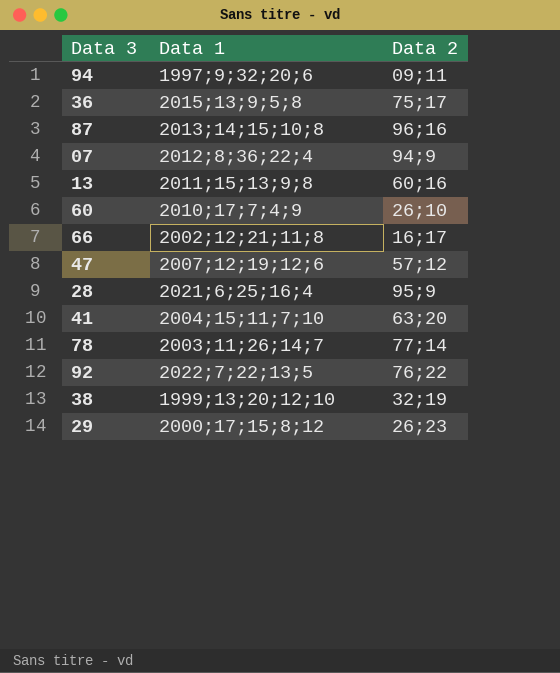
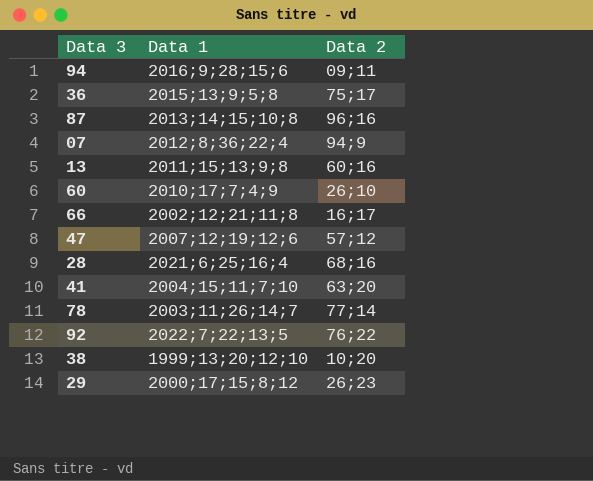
94 | Data 1: 1997;9;32;20;6 -> 2016;9;28;15;6
28 | Data 2: 95;9 -> 68;16
38 | Data 2: 32;19 -> 10;20

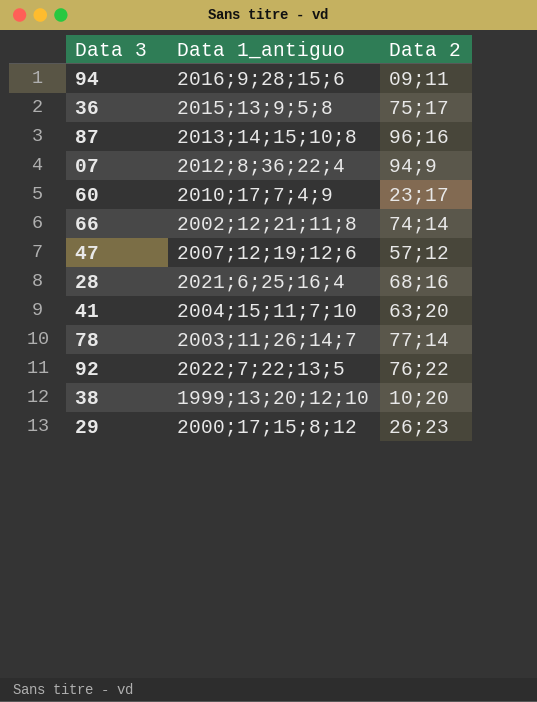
column name: Data 1 -> Data 1_antiguo
row 13: 2011;15;13;9;8 | 60;16 -> none
60 | Data 2: 26;10 -> 23;17
66 | Data 2: 16;17 -> 74;14

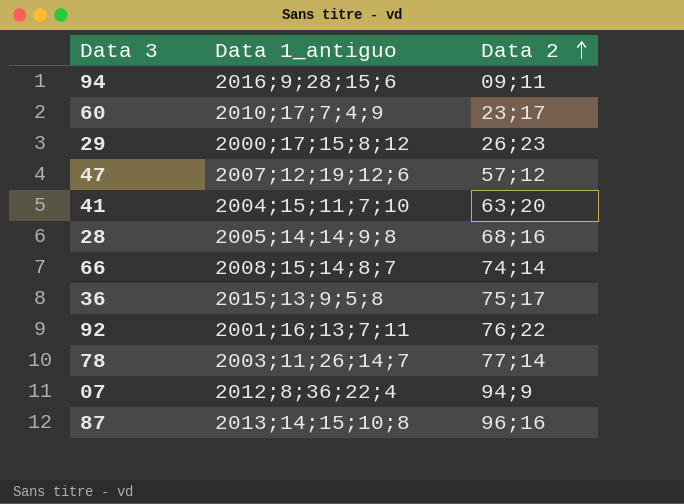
row order: none -> Data 2 ascending
row 38: 1999;13;20;12;10 | 10;20 -> none
28 | Data 1_antiguo: 2021;6;25;16;4 -> 2005;14;14;9;8
66 | Data 1_antiguo: 2002;12;21;11;8 -> 2008;15;14;8;7
92 | Data 1_antiguo: 2022;7;22;13;5 -> 2001;16;13;7;11

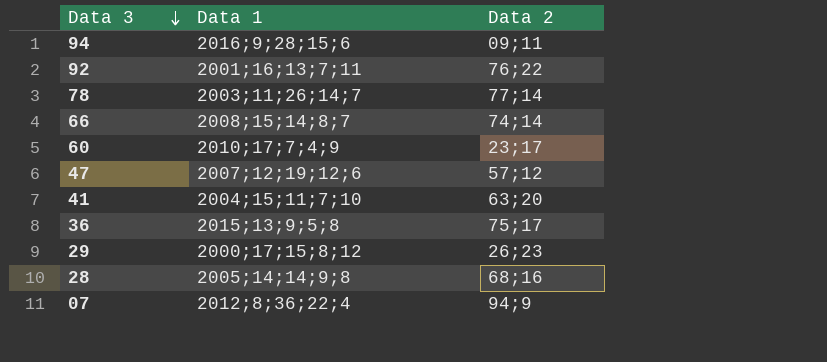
row order: Data 2 ascending -> Data 3 descending
column name: Data 1_antiguo -> Data 1
row 87: 2013;14;15;10;8 | 96;16 -> none

